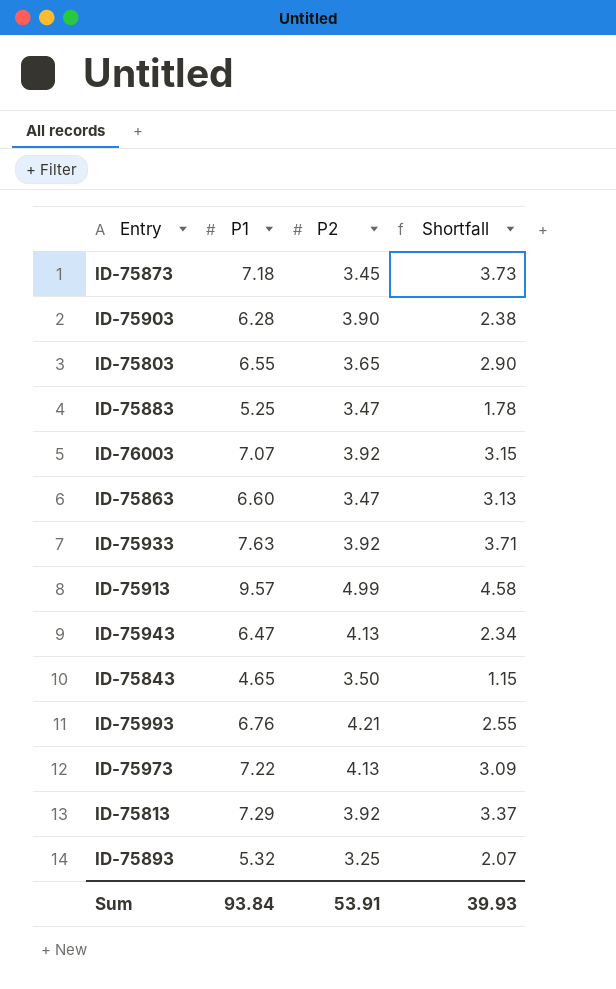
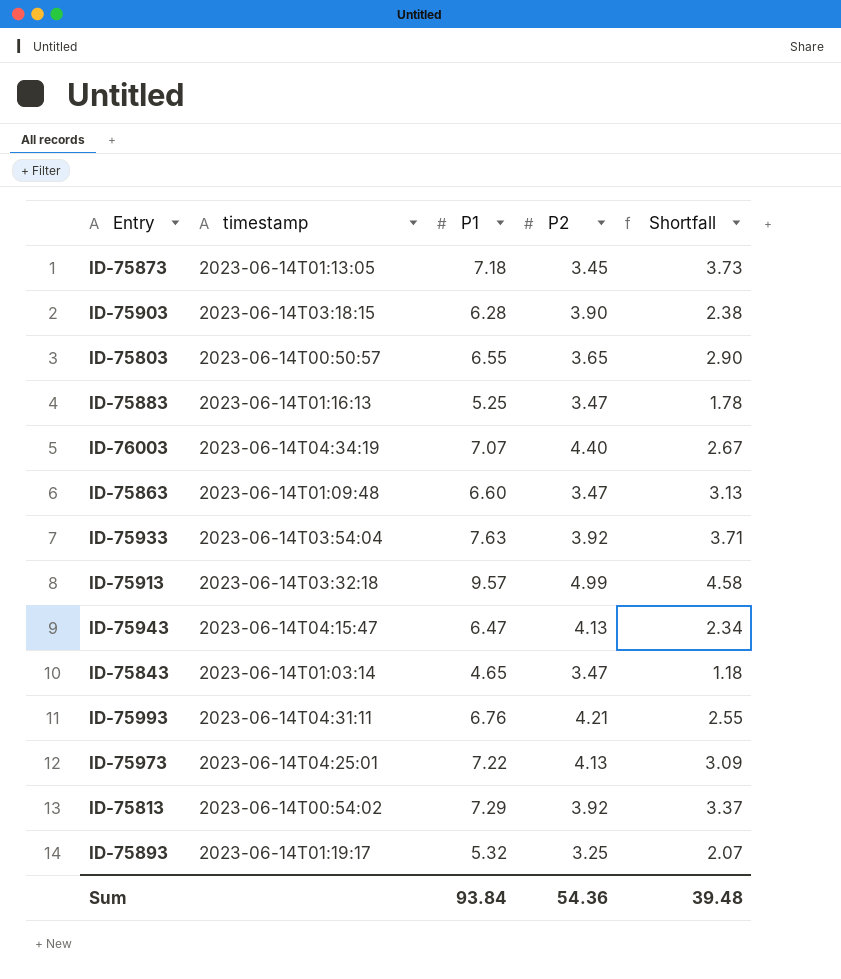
column timestamp | position: none -> 2
ID-76003 | P2: 3.92 -> 4.40
ID-76003 | Shortfall: 3.15 -> 2.67
ID-75843 | P2: 3.50 -> 3.47
ID-75843 | Shortfall: 1.15 -> 1.18
Sum | P2: 53.91 -> 54.36
Sum | Shortfall: 39.93 -> 39.48

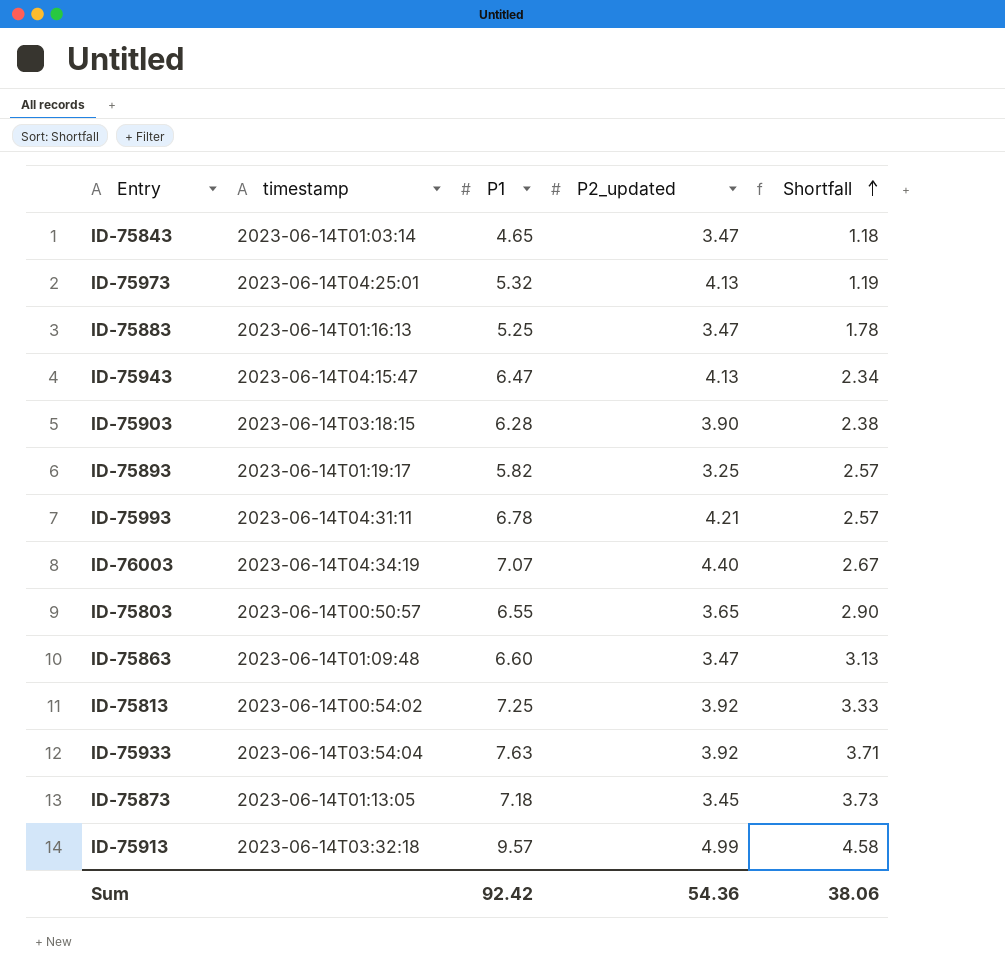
row order: none -> Shortfall ascending
column name: P2 -> P2_updated
ID-75973 | P1: 7.22 -> 5.32
ID-75973 | Shortfall: 3.09 -> 1.19
ID-75893 | P1: 5.32 -> 5.82
ID-75893 | Shortfall: 2.07 -> 2.57
ID-75993 | P1: 6.76 -> 6.78
ID-75993 | Shortfall: 2.55 -> 2.57
ID-75813 | P1: 7.29 -> 7.25
ID-75813 | Shortfall: 3.37 -> 3.33
Sum | P1: 93.84 -> 92.42
Sum | Shortfall: 39.48 -> 38.06

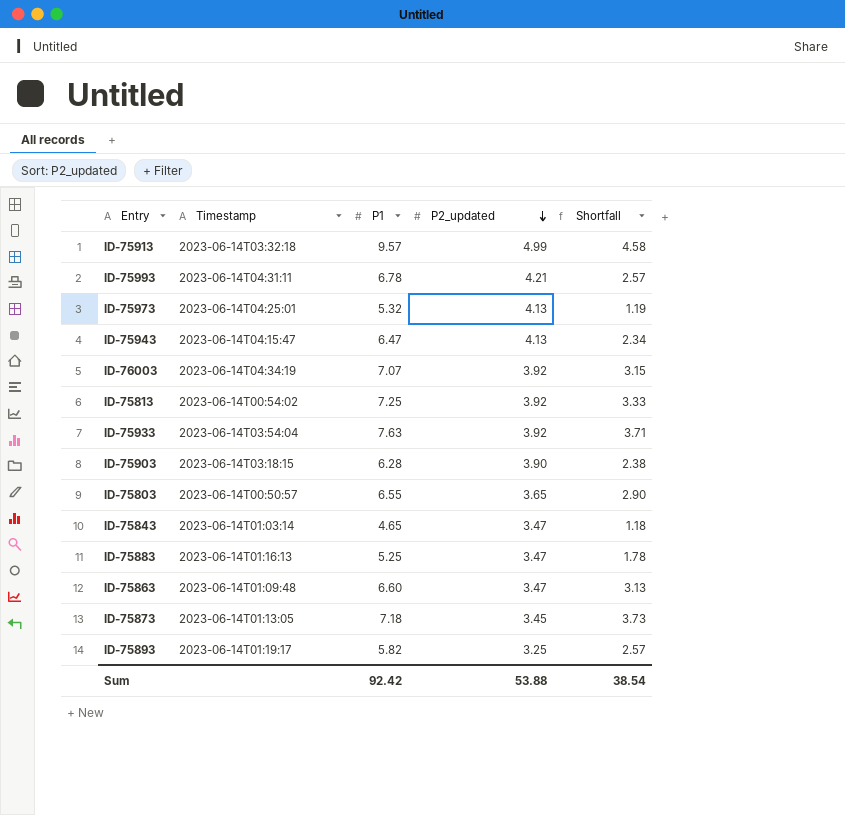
row order: Shortfall ascending -> P2_updated descending
column name: timestamp -> Timestamp
ID-76003 | P2_updated: 4.40 -> 3.92
ID-76003 | Shortfall: 2.67 -> 3.15
Sum | P2_updated: 54.36 -> 53.88
Sum | Shortfall: 38.06 -> 38.54

